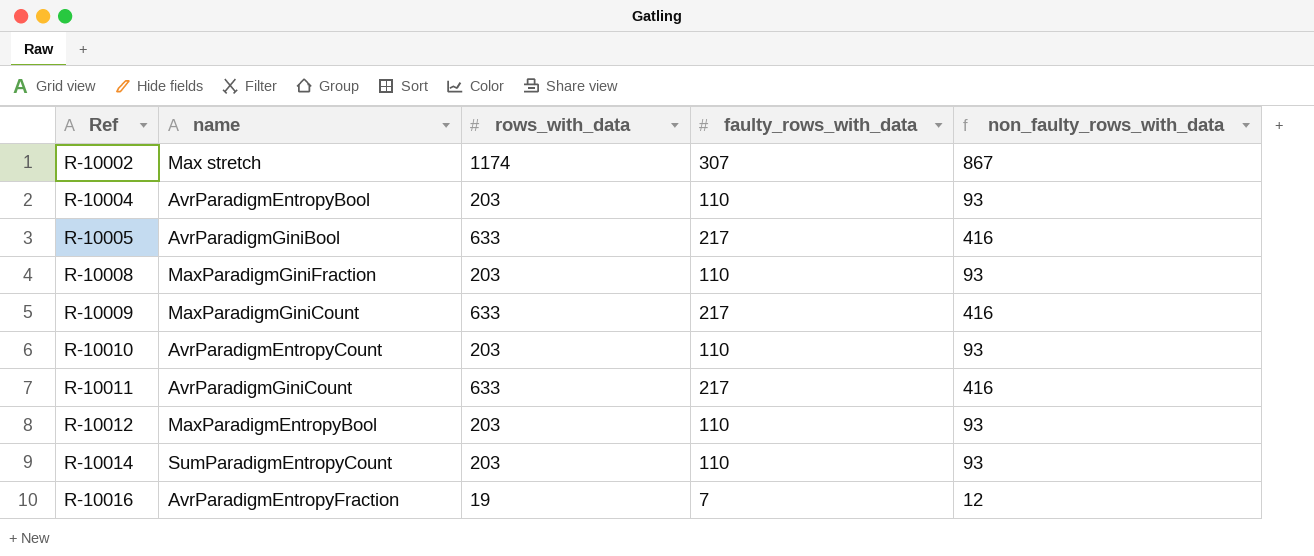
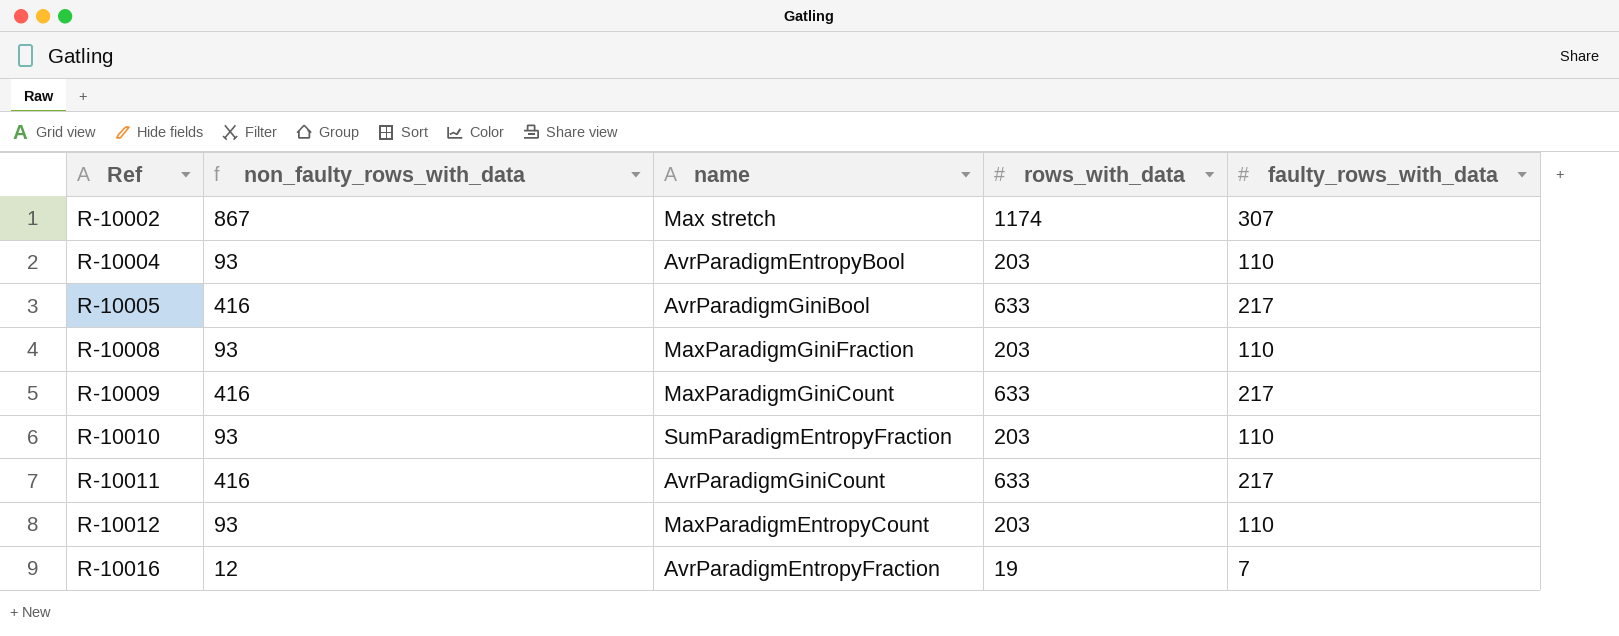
column non_faulty_rows_with_data | position: 5 -> 2
row R-10014: SumParadigmEntropyCount | 203 | 110 | 93 -> none
R-10010 | name: AvrParadigmEntropyCount -> SumParadigmEntropyFraction
R-10012 | name: MaxParadigmEntropyBool -> MaxParadigmEntropyCount

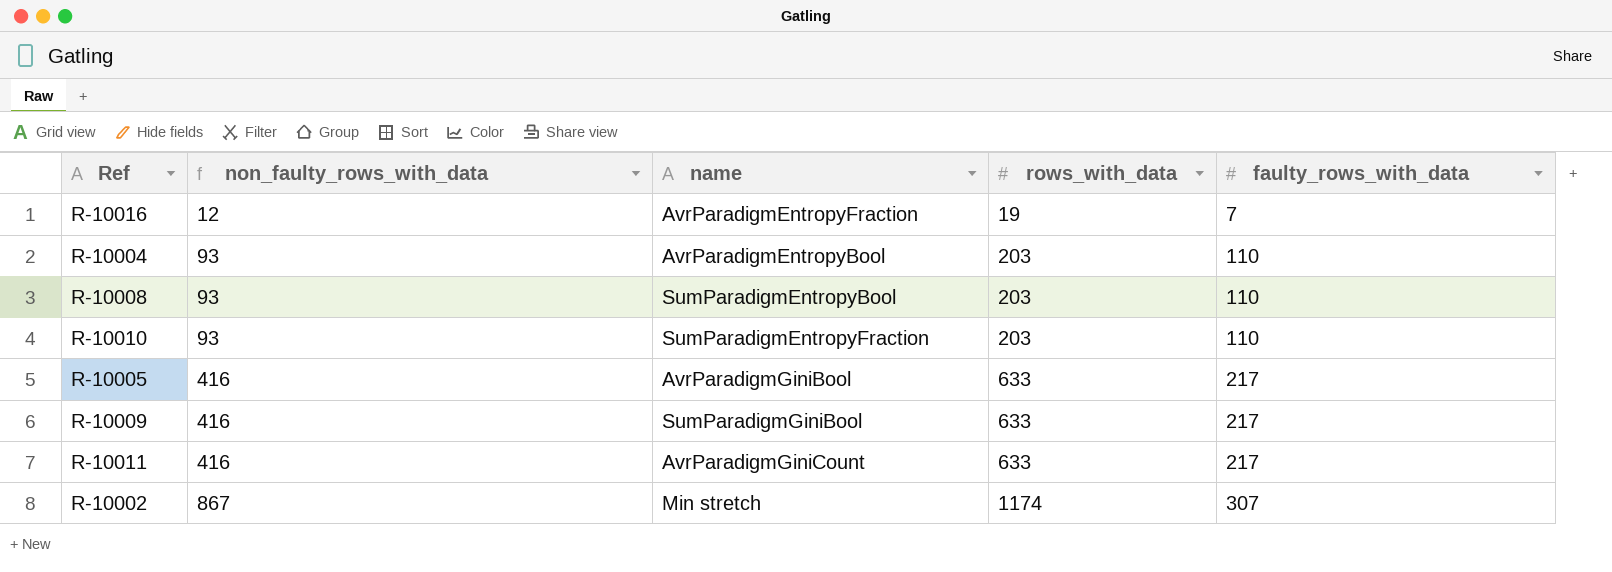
row order: Ref ascending -> non_faulty_rows_with_data ascending
row R-10012: 93 | MaxParadigmEntropyCount | 203 | 110 -> none
R-10008 | name: MaxParadigmGiniFraction -> SumParadigmEntropyBool
R-10009 | name: MaxParadigmGiniCount -> SumParadigmGiniBool
R-10002 | name: Max stretch -> Min stretch

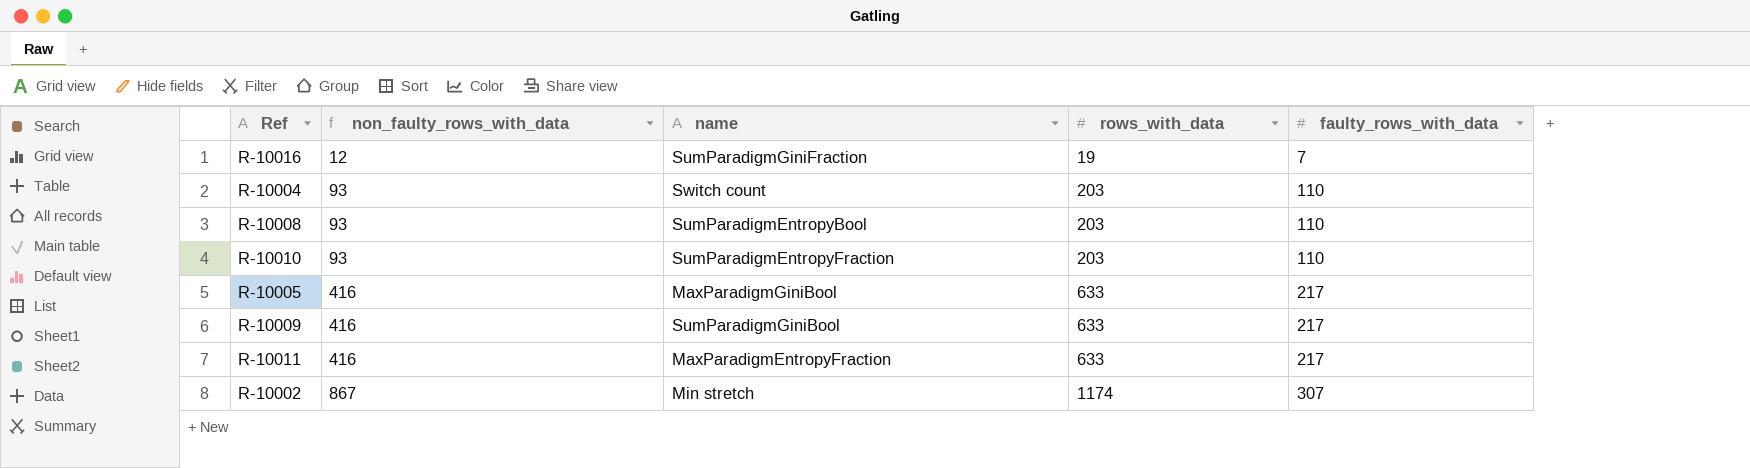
R-10016 | name: AvrParadigmEntropyFraction -> SumParadigmGiniFraction
R-10004 | name: AvrParadigmEntropyBool -> Switch count
R-10005 | name: AvrParadigmGiniBool -> MaxParadigmGiniBool
R-10011 | name: AvrParadigmGiniCount -> MaxParadigmEntropyFraction

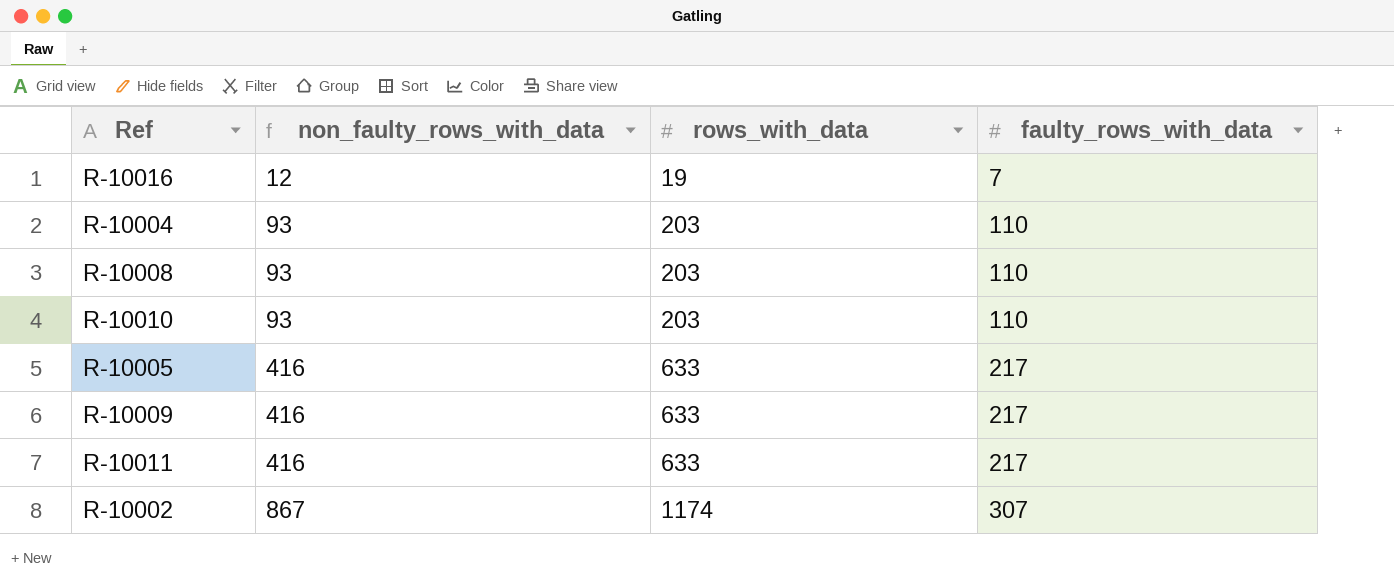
column name | position: 3 -> none

